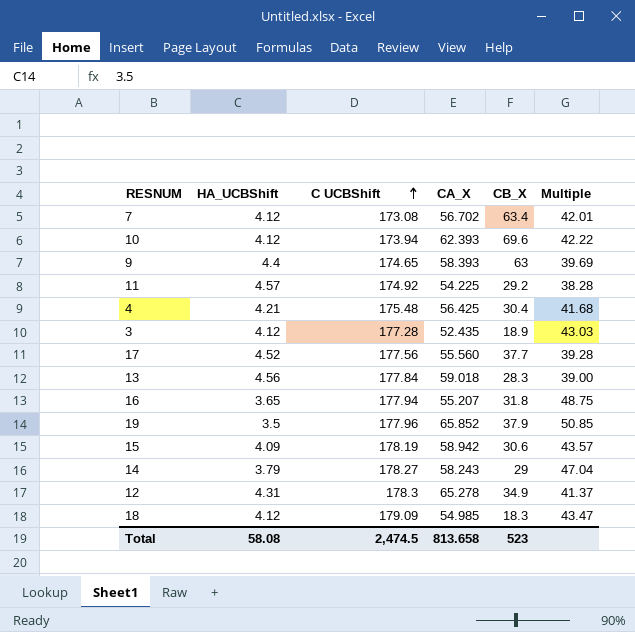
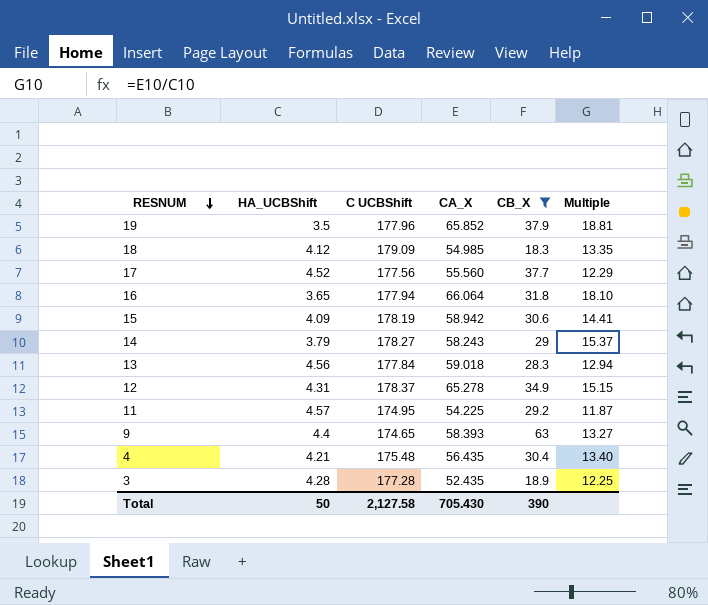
filter: none -> CB_X <= 63
row order: C UCBShift ascending -> RESNUM descending
column Multiple | formula: [C UCBShift] / [HA_UCBShift] -> [CA_X] / [HA_UCBShift]
16 | CA_X: 55.207 -> 66.064
12 | C UCBShift: 178.3 -> 178.37
11 | C UCBShift: 174.92 -> 174.95
4 | CA_X: 56.425 -> 56.435
3 | HA_UCBShift: 4.12 -> 4.28
Total | HA_UCBShift: 58.08 -> 50
Total | C UCBShift: 2,474.5 -> 2,127.58
Total | CA_X: 813.658 -> 705.430
Total | CB_X: 523 -> 390

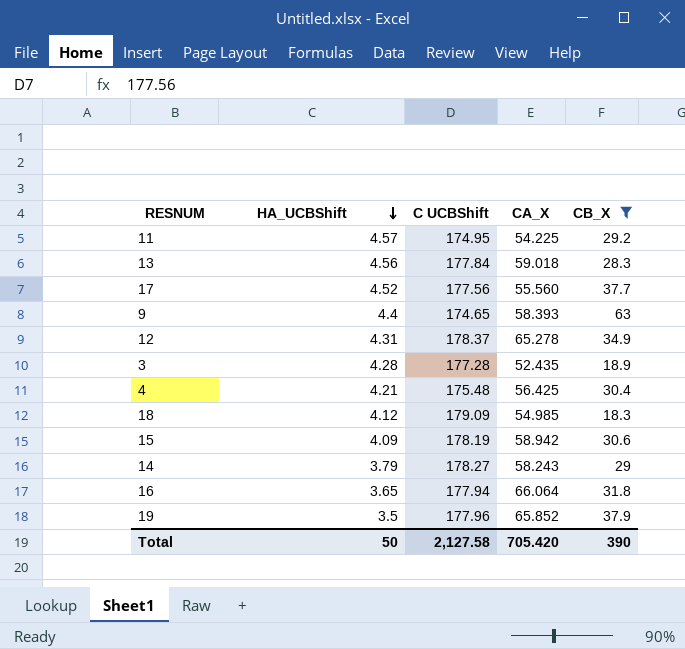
row order: RESNUM descending -> HA_UCBShift descending
column Multiple | formula: [CA_X] / [HA_UCBShift] -> none
4 | CA_X: 56.435 -> 56.425
Total | CA_X: 705.430 -> 705.420

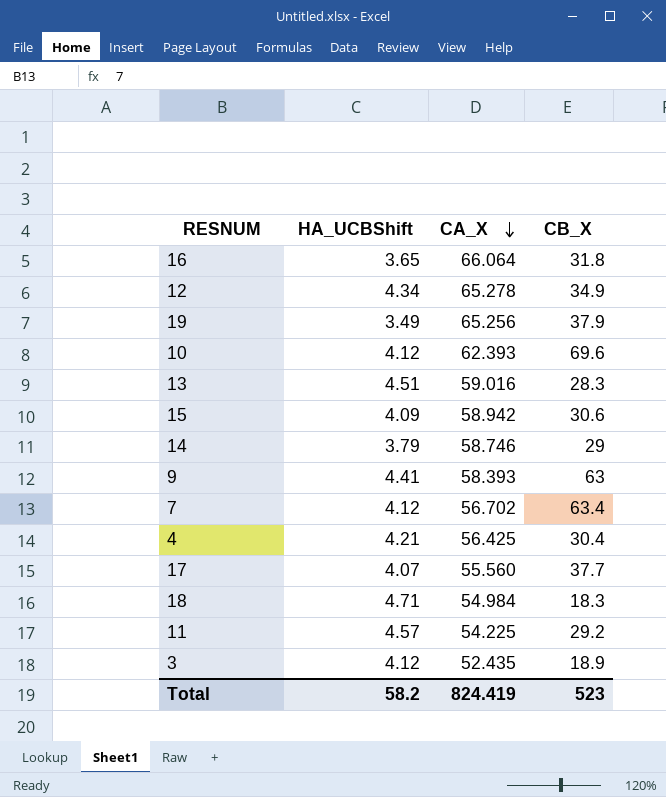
filter: CB_X <= 63 -> none
row order: HA_UCBShift descending -> CA_X descending
column C UCBShift | position: 3 -> none
12 | HA_UCBShift: 4.31 -> 4.34
19 | HA_UCBShift: 3.5 -> 3.49
19 | CA_X: 65.852 -> 65.256
13 | HA_UCBShift: 4.56 -> 4.51
13 | CA_X: 59.018 -> 59.016
14 | CA_X: 58.243 -> 58.746
9 | HA_UCBShift: 4.4 -> 4.41
17 | HA_UCBShift: 4.52 -> 4.07
18 | HA_UCBShift: 4.12 -> 4.71
18 | CA_X: 54.985 -> 54.984
3 | HA_UCBShift: 4.28 -> 4.12
Total | HA_UCBShift: 50 -> 58.2
Total | CA_X: 705.420 -> 824.419
Total | CB_X: 390 -> 523

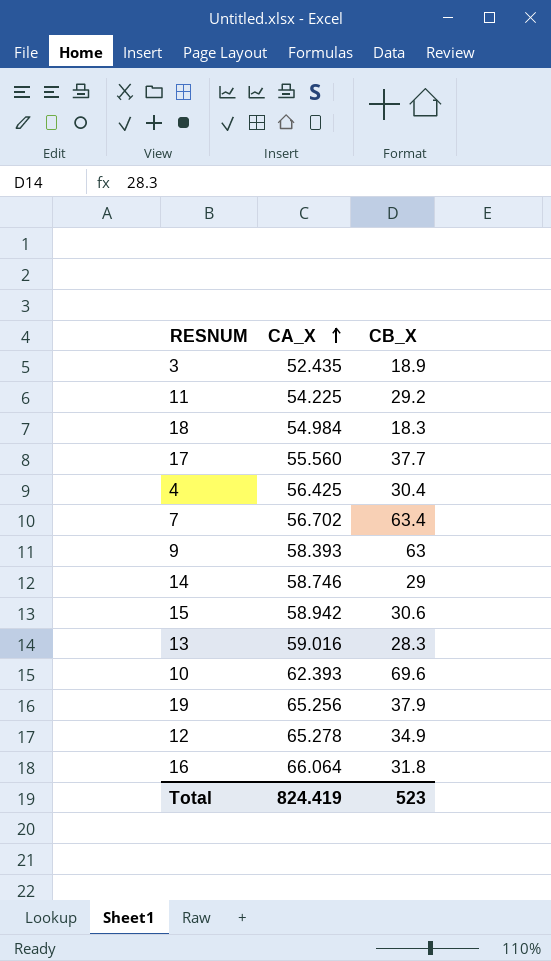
row order: CA_X descending -> CA_X ascending
column HA_UCBShift | position: 2 -> none

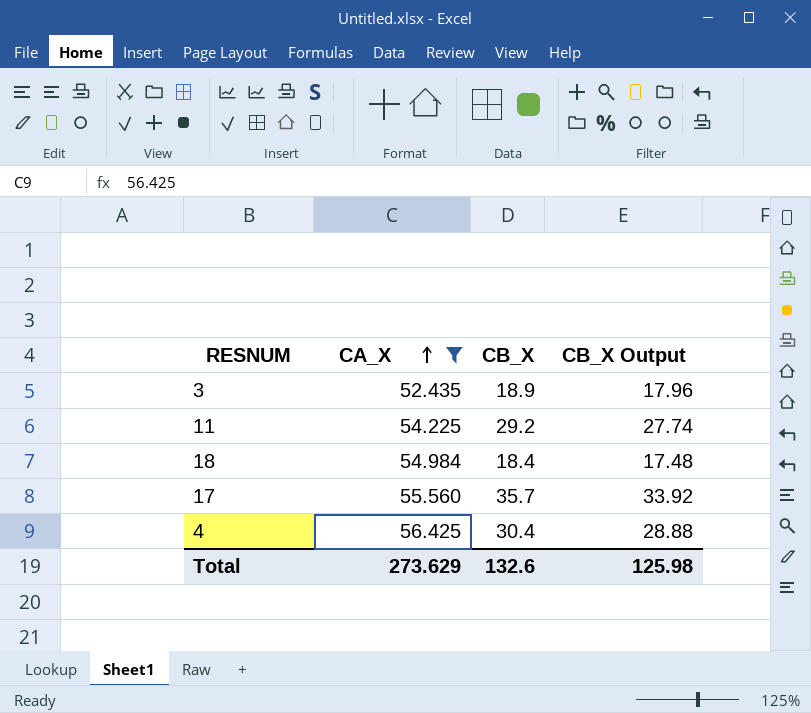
filter: none -> CA_X <= 56.425
column CB_X Output | formula: none -> [CB_X] * 0.95
18 | CB_X: 18.3 -> 18.4
17 | CB_X: 37.7 -> 35.7
Total | CA_X: 824.419 -> 273.629
Total | CB_X: 523 -> 132.6

